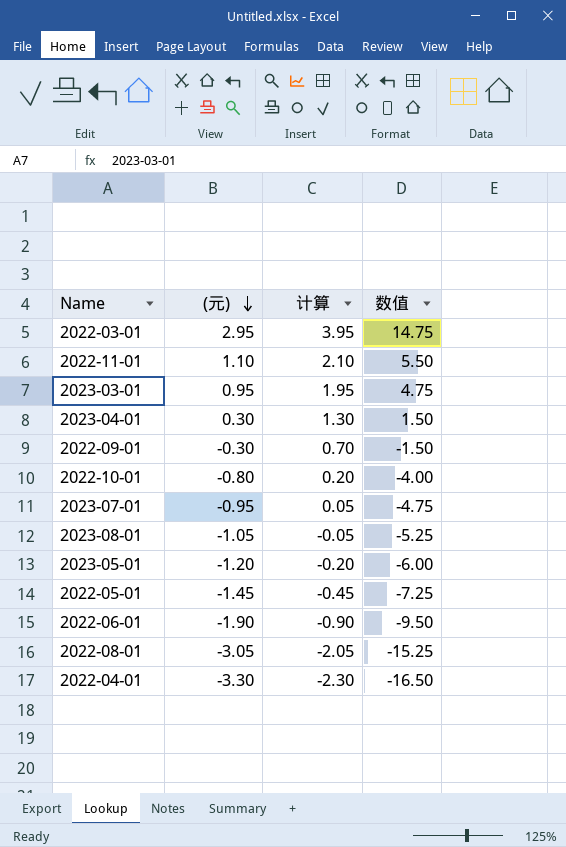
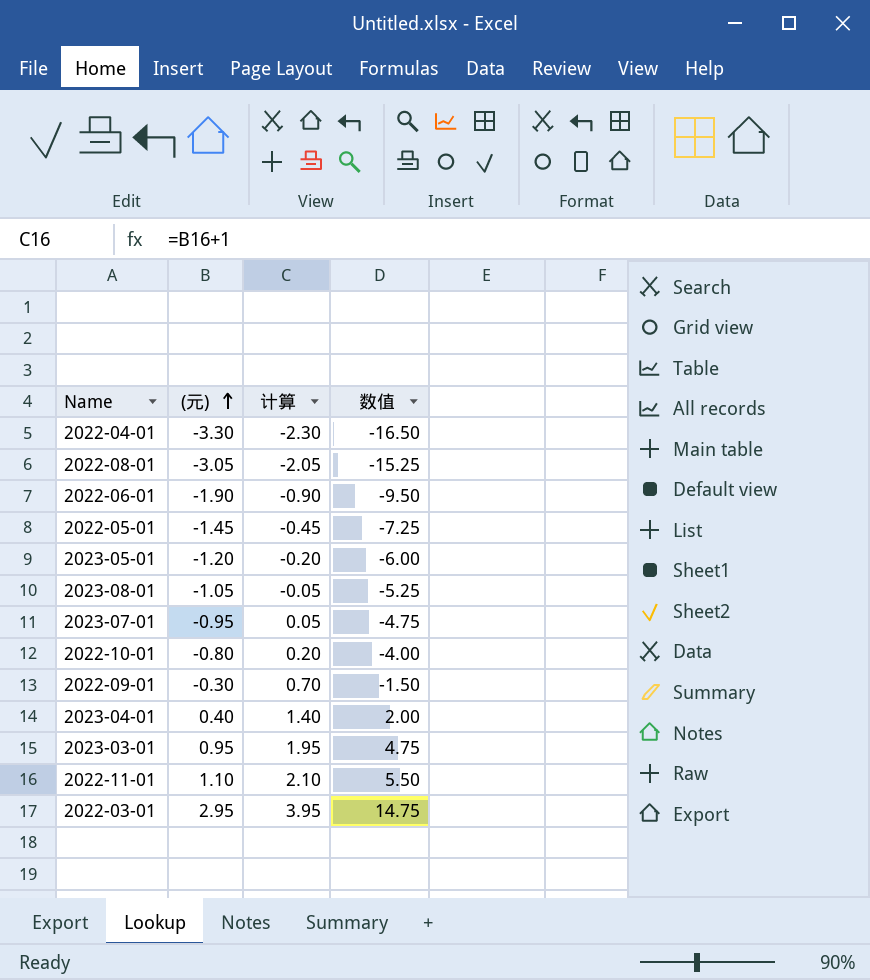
row order: (元) descending -> (元) ascending
2023-04-01 | (元): 0.30 -> 0.40
2023-04-01 | 计算: 1.30 -> 1.40
2023-04-01 | 数值: 1.50 -> 2.00

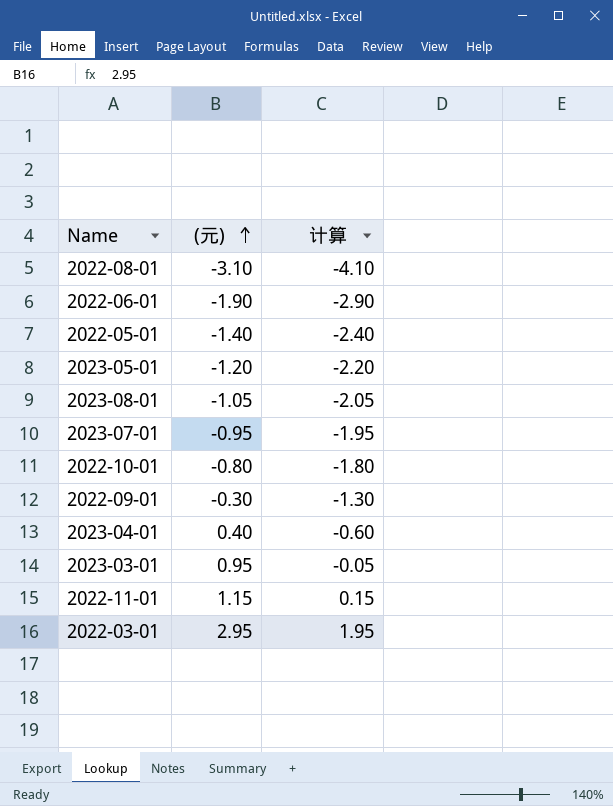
column 数值 | formula: [(元)] * 5 -> none
column 计算 | formula: [(元)] + 1 -> [(元)] - 1
row 2022-04-01: -3.30 | -2.30 | -16.50 -> none
2022-08-01 | (元): -3.05 -> -3.10
2022-05-01 | (元): -1.45 -> -1.40
2022-11-01 | (元): 1.10 -> 1.15

